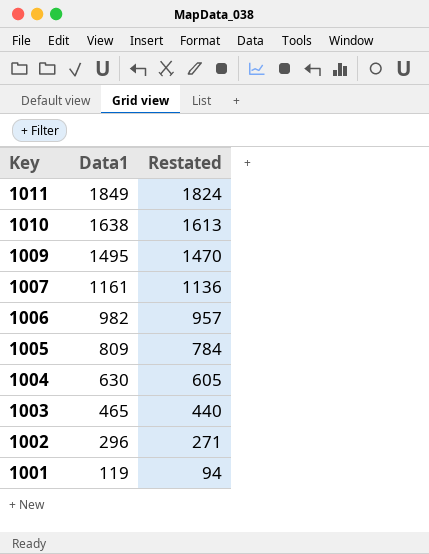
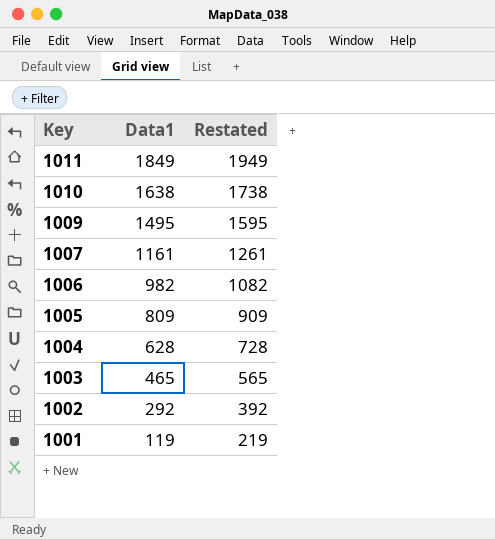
column Restated | formula: [Data1] - 25 -> [Data1] + 100
1004 | Data1: 630 -> 628
1002 | Data1: 296 -> 292

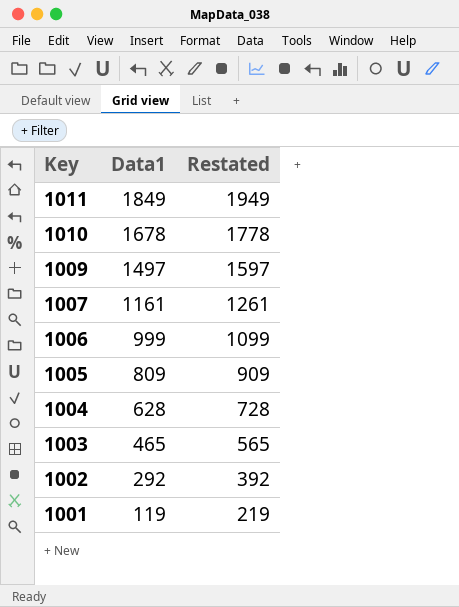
1010 | Data1: 1638 -> 1678
1010 | Restated: 1738 -> 1778
1009 | Data1: 1495 -> 1497
1009 | Restated: 1595 -> 1597
1006 | Data1: 982 -> 999
1006 | Restated: 1082 -> 1099

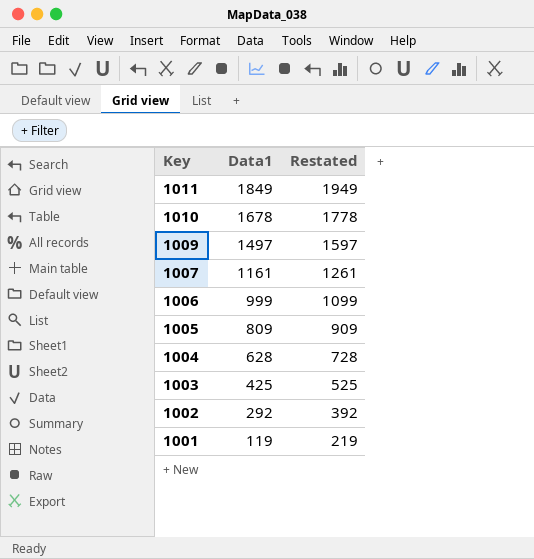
1003 | Data1: 465 -> 425
1003 | Restated: 565 -> 525

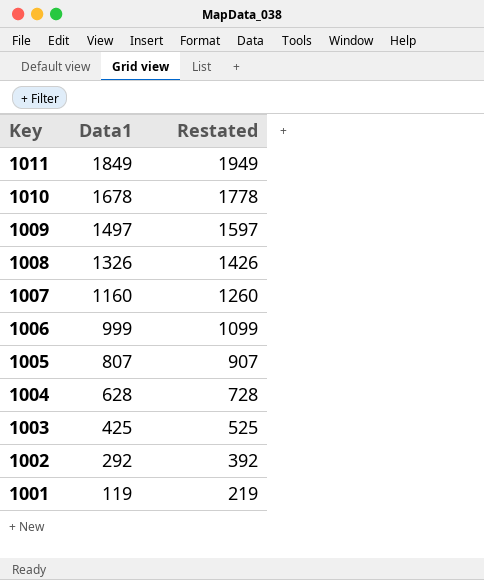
row 1008: none -> 1326 | 1426
1007 | Data1: 1161 -> 1160
1007 | Restated: 1261 -> 1260
1005 | Data1: 809 -> 807
1005 | Restated: 909 -> 907

